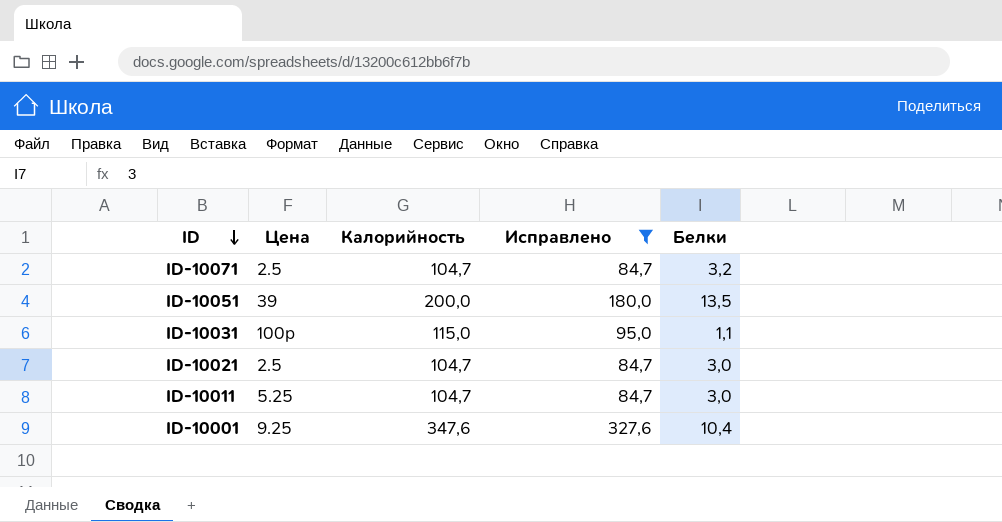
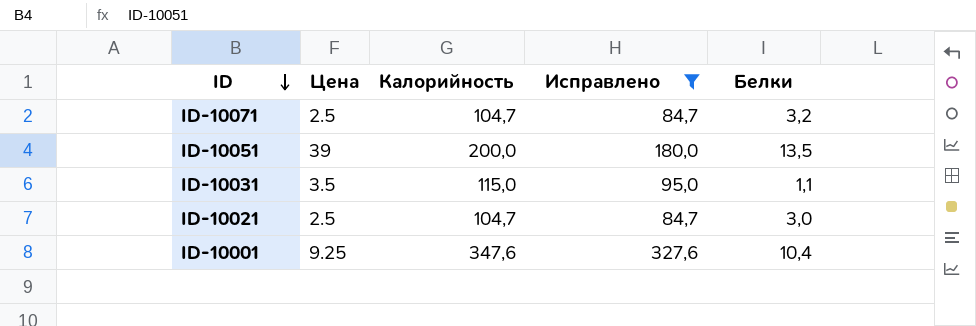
row ID-10011: 5.25 | 104,7 | 84,7 | 3,0 -> none
ID-10031 | Цена: 100р -> 3.5

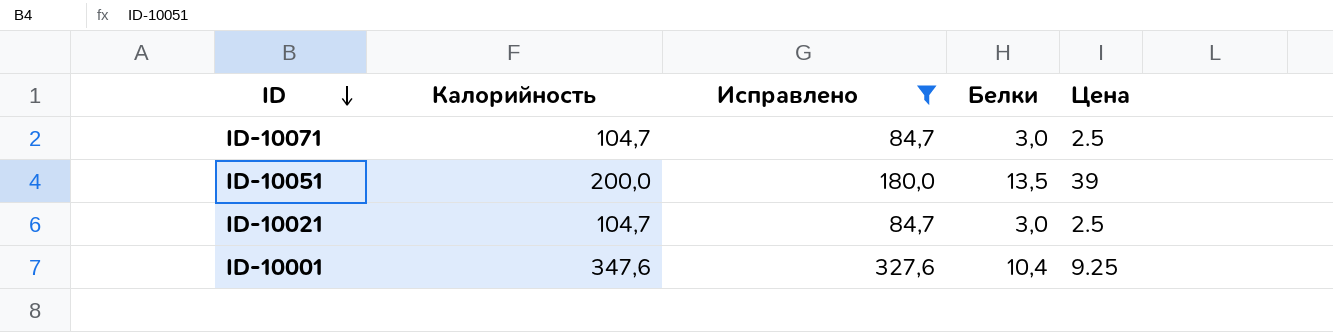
column Цена | position: 2 -> 5
row ID-10031: 3.5 | 115,0 | 95,0 | 1,1 -> none
ID-10071 | Белки: 3,2 -> 3,0

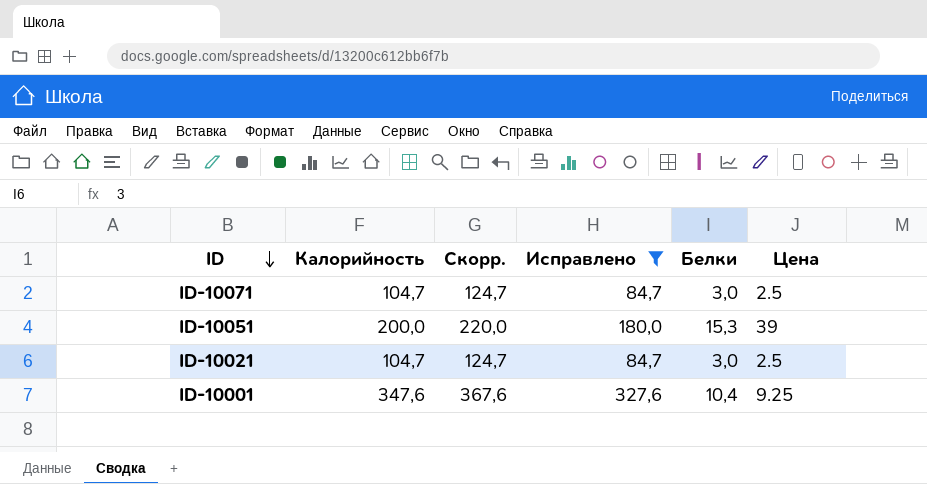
column Скорр. | formula: none -> [Калорийность] + 20
ID-10051 | Белки: 13,5 -> 15,3

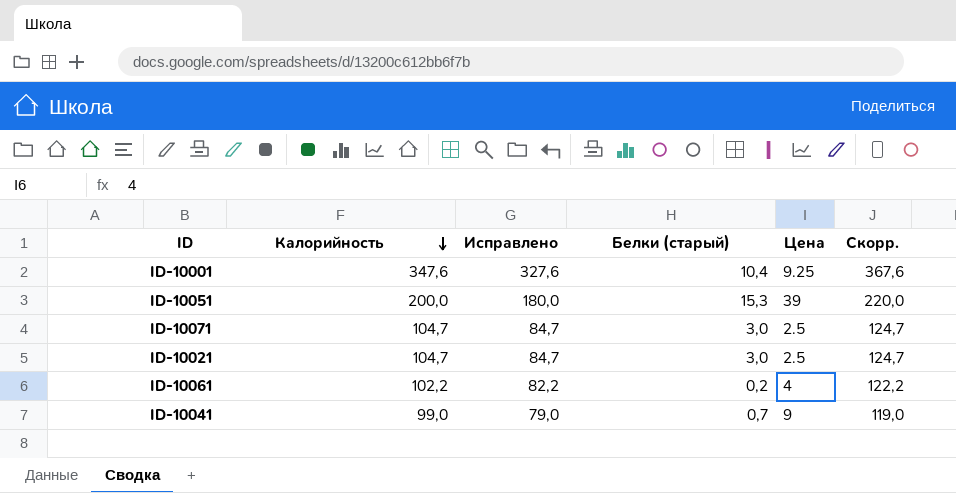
filter: Исправлено >= 84,7 -> none
row order: ID descending -> Калорийность descending
column name: Белки -> Белки (старый)
column Скорр. | position: 3 -> 6

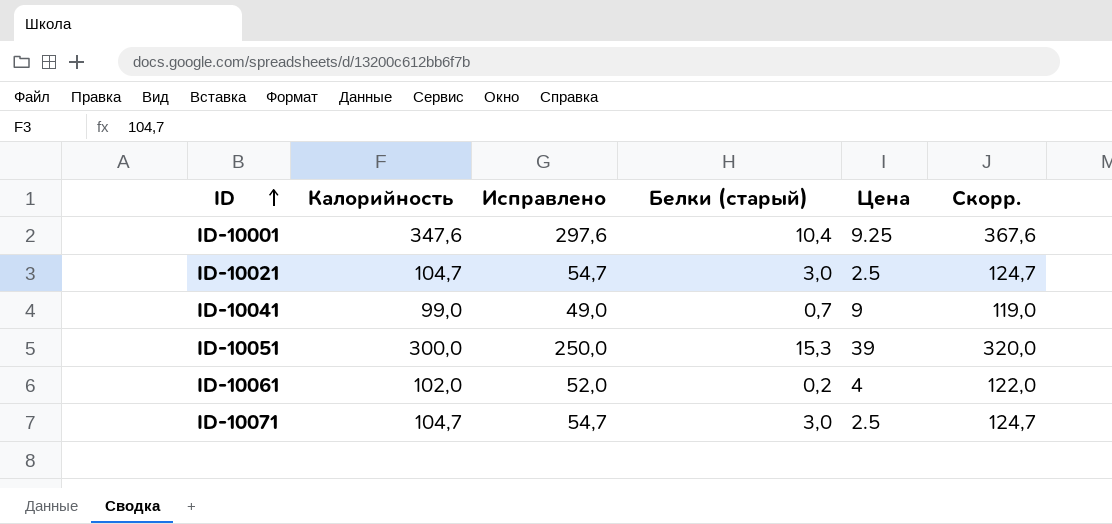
row order: Калорийность descending -> ID ascending
column Исправлено | formula: [Калорийность] - 20 -> [Калорийность] - 50
ID-10051 | Калорийность: 200,0 -> 300,0
ID-10051 | Скорр.: 220,0 -> 320,0
ID-10061 | Калорийность: 102,2 -> 102,0
ID-10061 | Скорр.: 122,2 -> 122,0

